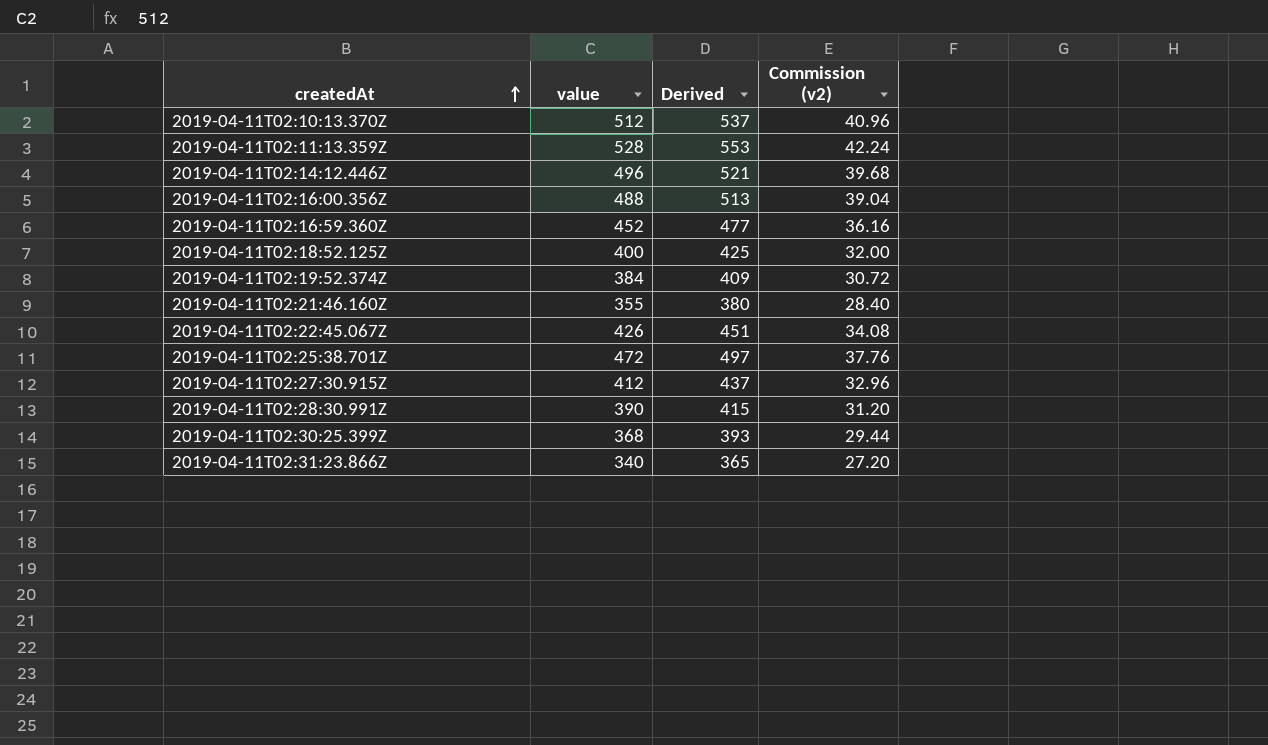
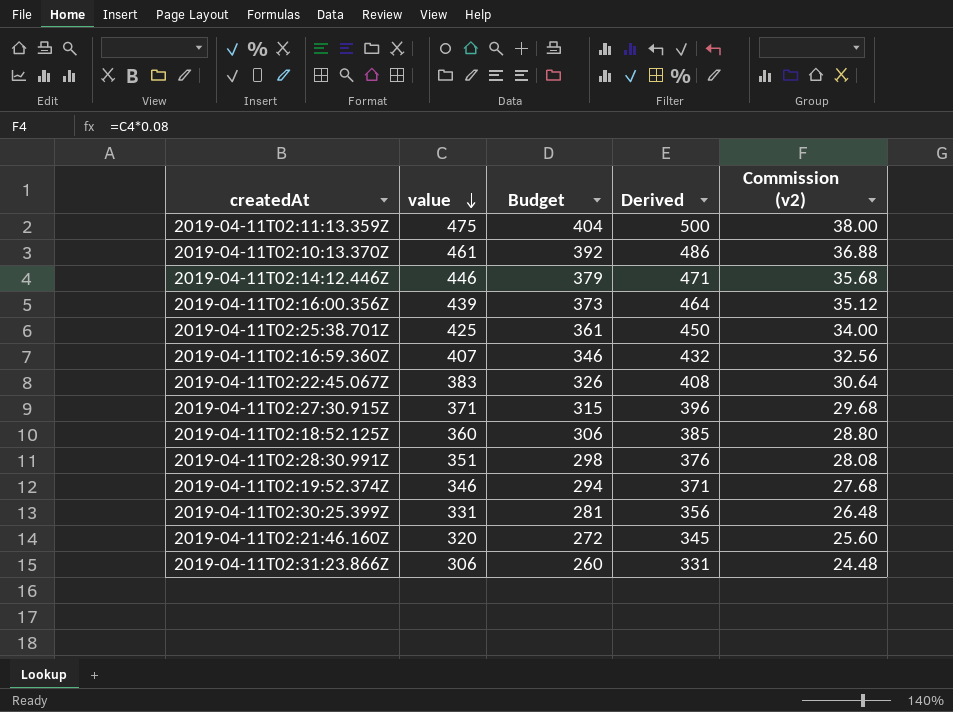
row order: createdAt ascending -> value descending
column Budget | formula: none -> [value] * 0.85
2019-04-11T02:11:13.359Z | value: 528 -> 475
2019-04-11T02:11:13.359Z | Derived: 553 -> 500
2019-04-11T02:11:13.359Z | Commission (v2): 42.24 -> 38.00
2019-04-11T02:10:13.370Z | value: 512 -> 461
2019-04-11T02:10:13.370Z | Derived: 537 -> 486
2019-04-11T02:10:13.370Z | Commission (v2): 40.96 -> 36.88
2019-04-11T02:14:12.446Z | value: 496 -> 446
2019-04-11T02:14:12.446Z | Derived: 521 -> 471
2019-04-11T02:14:12.446Z | Commission (v2): 39.68 -> 35.68
2019-04-11T02:16:00.356Z | value: 488 -> 439
2019-04-11T02:16:00.356Z | Derived: 513 -> 464
2019-04-11T02:16:00.356Z | Commission (v2): 39.04 -> 35.12
2019-04-11T02:25:38.701Z | value: 472 -> 425
2019-04-11T02:25:38.701Z | Derived: 497 -> 450
2019-04-11T02:25:38.701Z | Commission (v2): 37.76 -> 34.00
2019-04-11T02:16:59.360Z | value: 452 -> 407
2019-04-11T02:16:59.360Z | Derived: 477 -> 432
2019-04-11T02:16:59.360Z | Commission (v2): 36.16 -> 32.56
2019-04-11T02:22:45.067Z | value: 426 -> 383
2019-04-11T02:22:45.067Z | Derived: 451 -> 408
2019-04-11T02:22:45.067Z | Commission (v2): 34.08 -> 30.64
2019-04-11T02:27:30.915Z | value: 412 -> 371
2019-04-11T02:27:30.915Z | Derived: 437 -> 396
2019-04-11T02:27:30.915Z | Commission (v2): 32.96 -> 29.68
2019-04-11T02:18:52.125Z | value: 400 -> 360
2019-04-11T02:18:52.125Z | Derived: 425 -> 385
2019-04-11T02:18:52.125Z | Commission (v2): 32.00 -> 28.80
2019-04-11T02:28:30.991Z | value: 390 -> 351
2019-04-11T02:28:30.991Z | Derived: 415 -> 376
2019-04-11T02:28:30.991Z | Commission (v2): 31.20 -> 28.08
2019-04-11T02:19:52.374Z | value: 384 -> 346
2019-04-11T02:19:52.374Z | Derived: 409 -> 371
2019-04-11T02:19:52.374Z | Commission (v2): 30.72 -> 27.68
2019-04-11T02:30:25.399Z | value: 368 -> 331
2019-04-11T02:30:25.399Z | Derived: 393 -> 356
2019-04-11T02:30:25.399Z | Commission (v2): 29.44 -> 26.48
2019-04-11T02:21:46.160Z | value: 355 -> 320
2019-04-11T02:21:46.160Z | Derived: 380 -> 345
2019-04-11T02:21:46.160Z | Commission (v2): 28.40 -> 25.60
2019-04-11T02:31:23.866Z | value: 340 -> 306
2019-04-11T02:31:23.866Z | Derived: 365 -> 331
2019-04-11T02:31:23.866Z | Commission (v2): 27.20 -> 24.48

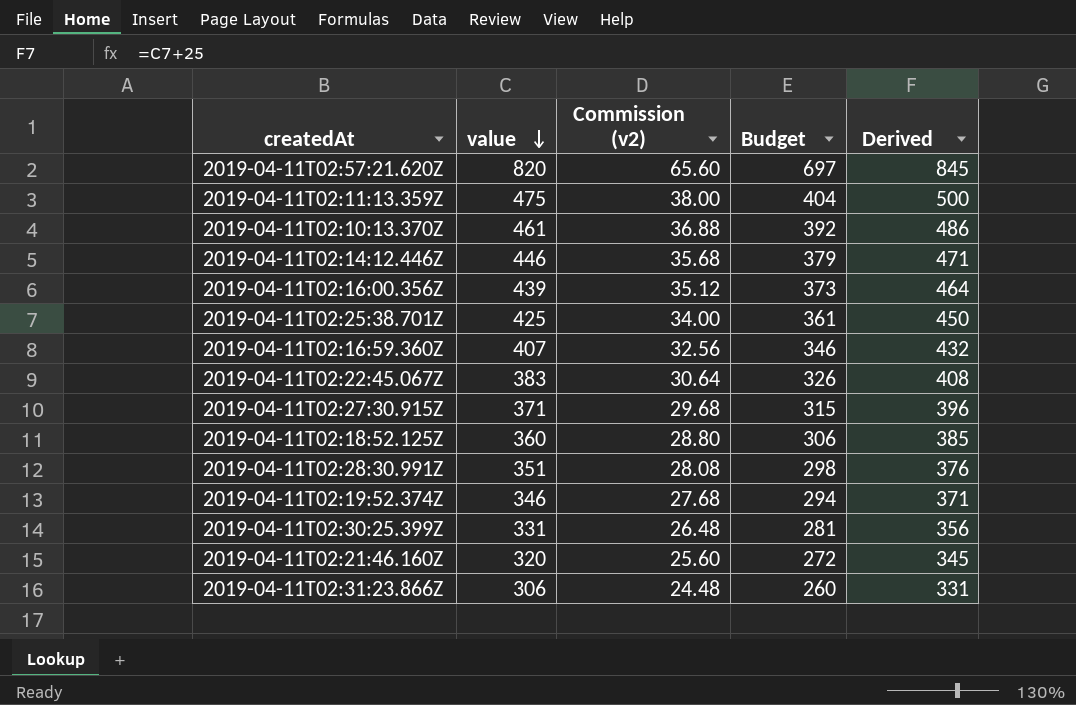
column Commission (v2) | position: 5 -> 3
row 2019-04-11T02:57:21.620Z: none -> 820 | 65.60 | 697 | 845

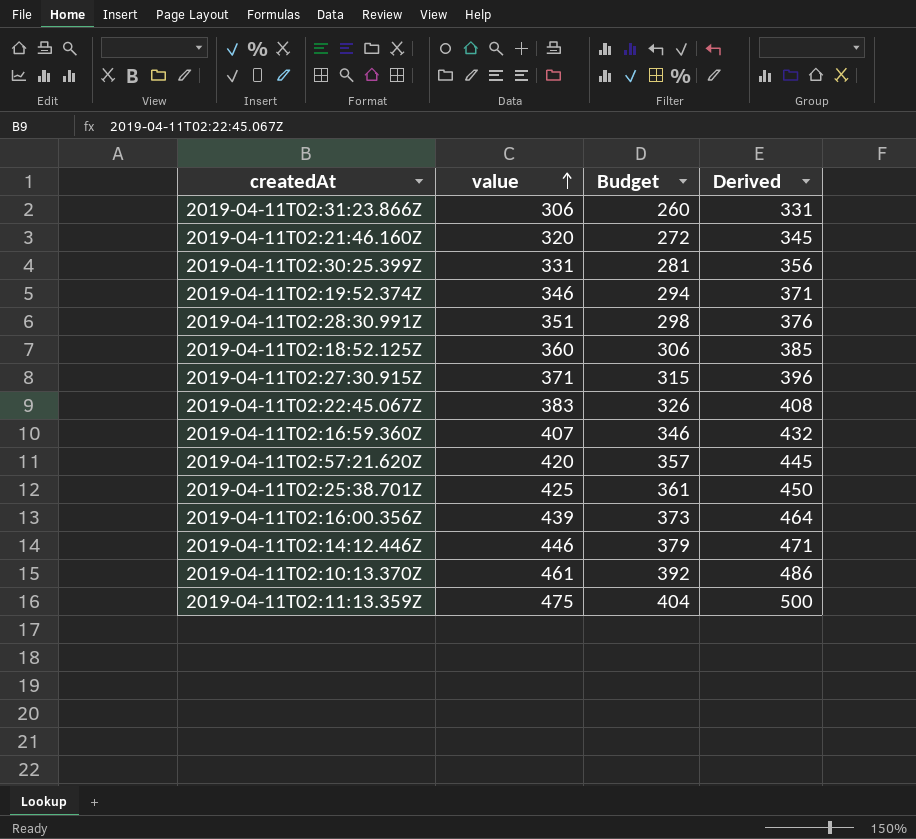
row order: value descending -> value ascending
column Commission (v2) | formula: [value] * 0.08 -> none
2019-04-11T02:57:21.620Z | value: 820 -> 420
2019-04-11T02:57:21.620Z | Budget: 697 -> 357
2019-04-11T02:57:21.620Z | Derived: 845 -> 445

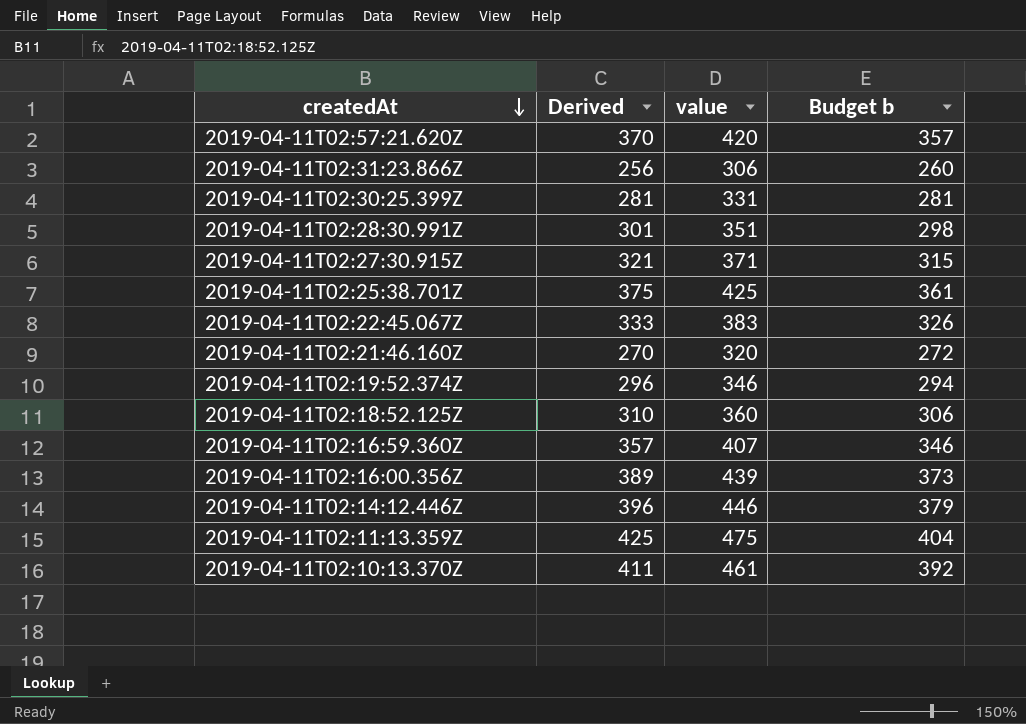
row order: value ascending -> createdAt descending
column Derived | formula: [value] + 25 -> [value] - 50
column Derived | position: 4 -> 2
column name: Budget -> Budget b

